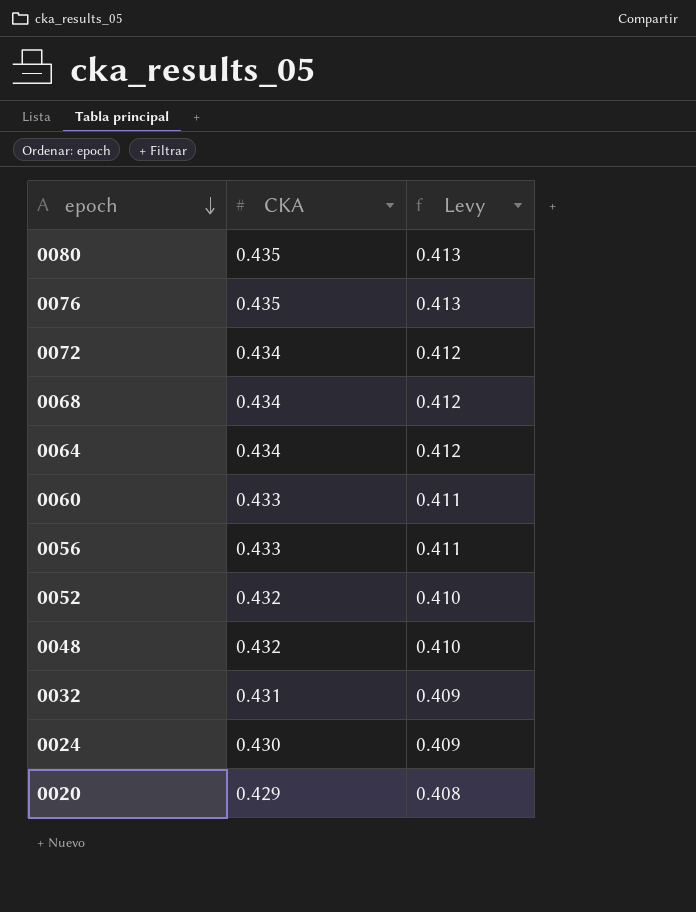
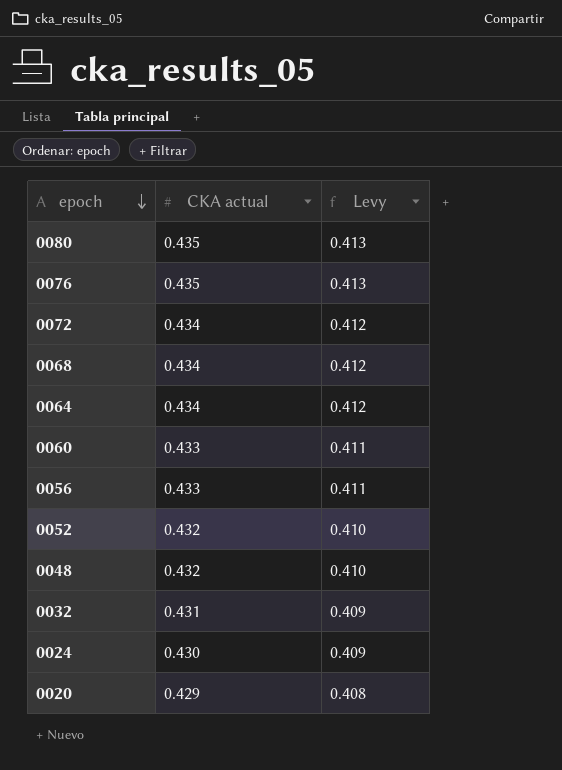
column name: CKA -> CKA actual

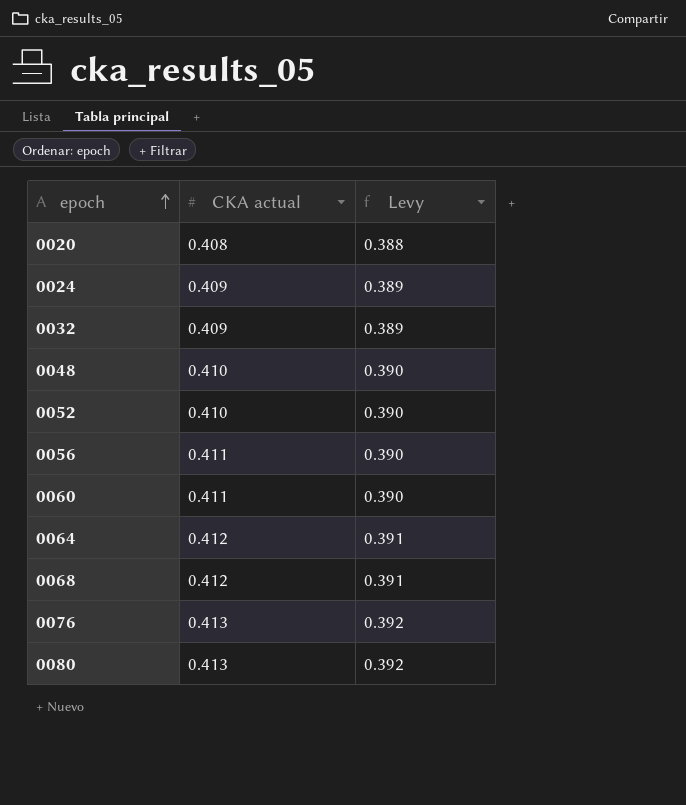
row order: epoch descending -> epoch ascending
row 0072: 0.434 | 0.412 -> none
0020 | CKA actual: 0.429 -> 0.408
0020 | Levy: 0.408 -> 0.388
0024 | CKA actual: 0.430 -> 0.409
0024 | Levy: 0.409 -> 0.389
0032 | CKA actual: 0.431 -> 0.409
0032 | Levy: 0.409 -> 0.389
0048 | CKA actual: 0.432 -> 0.410
0048 | Levy: 0.410 -> 0.390
0052 | CKA actual: 0.432 -> 0.410
0052 | Levy: 0.410 -> 0.390
0056 | CKA actual: 0.433 -> 0.411
0056 | Levy: 0.411 -> 0.390
0060 | CKA actual: 0.433 -> 0.411
0060 | Levy: 0.411 -> 0.390
0064 | CKA actual: 0.434 -> 0.412
0064 | Levy: 0.412 -> 0.391
0068 | CKA actual: 0.434 -> 0.412
0068 | Levy: 0.412 -> 0.391
0076 | CKA actual: 0.435 -> 0.413
0076 | Levy: 0.413 -> 0.392
0080 | CKA actual: 0.435 -> 0.413
0080 | Levy: 0.413 -> 0.392

